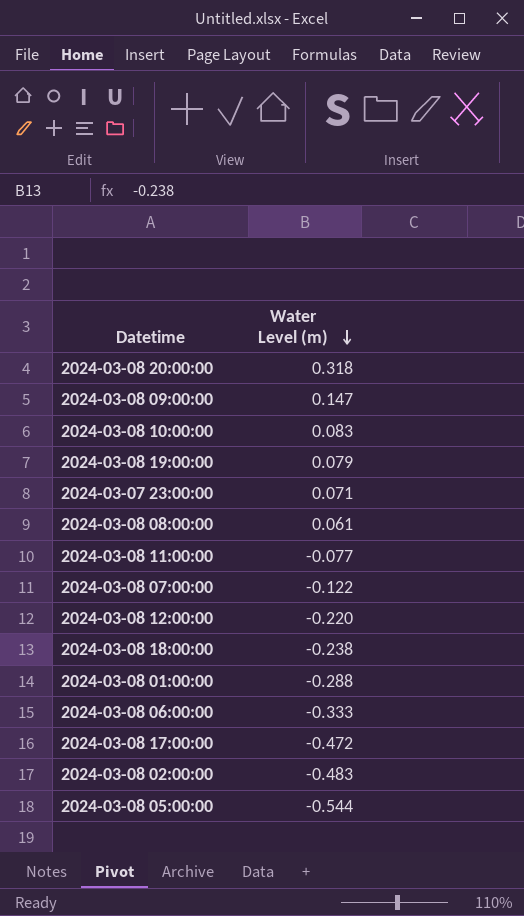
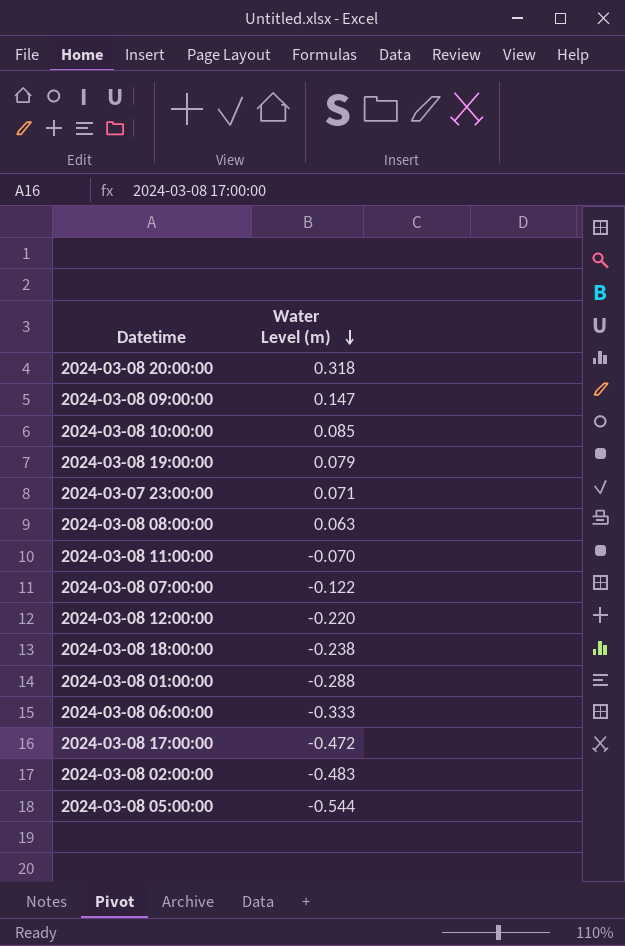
2024-03-08 10:00:00 | Water Level (m): 0.083 -> 0.085
2024-03-08 08:00:00 | Water Level (m): 0.061 -> 0.063
2024-03-08 11:00:00 | Water Level (m): -0.077 -> -0.070

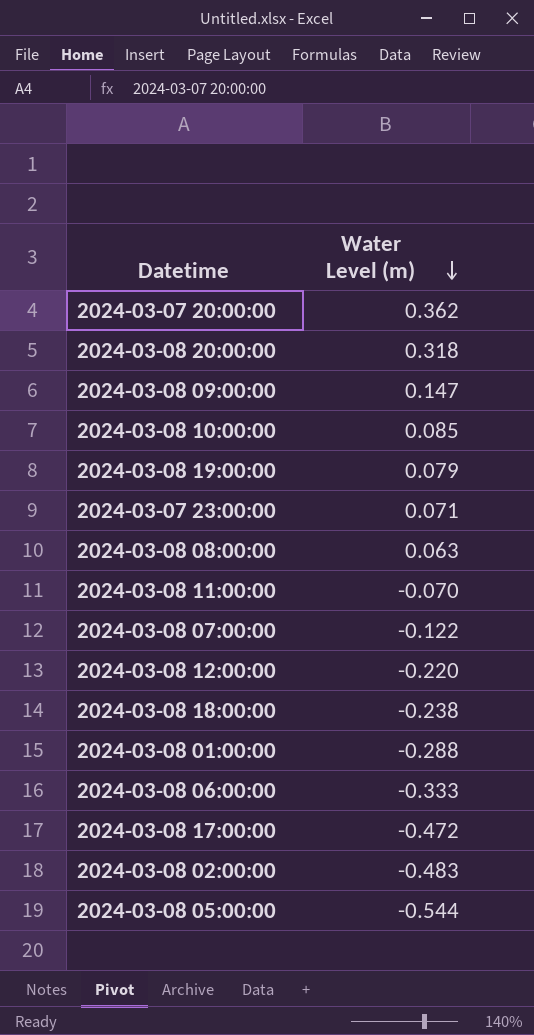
row 2024-03-07 20:00:00: none -> 0.362

